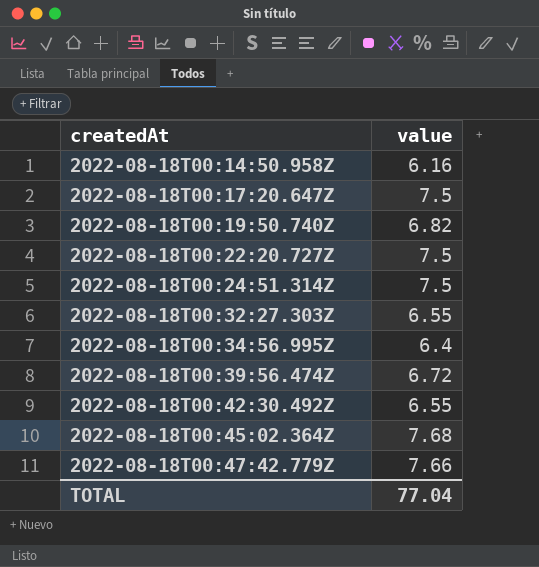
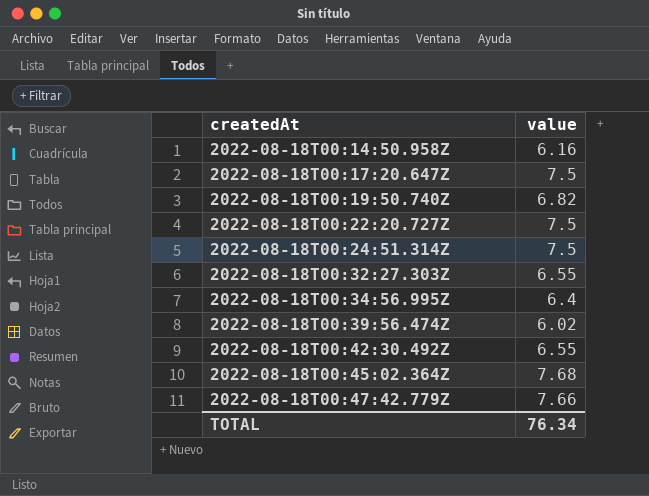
2022-08-18T00:39:56.474Z | value: 6.72 -> 6.02
TOTAL | value: 77.04 -> 76.34

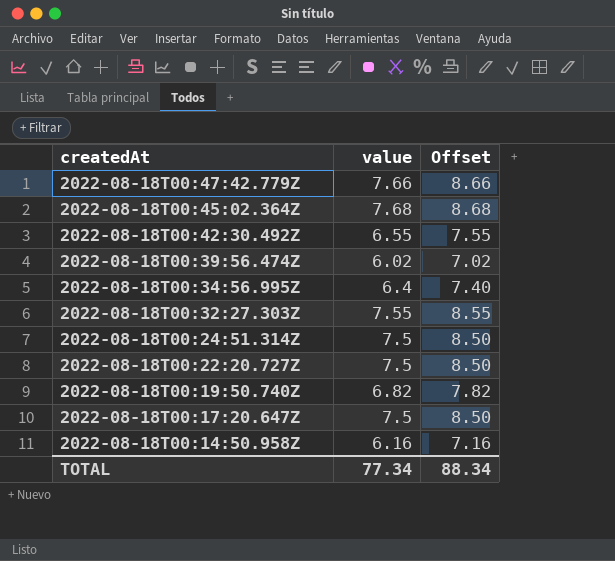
row order: createdAt ascending -> createdAt descending
column Offset | formula: none -> [value] + 1
2022-08-18T00:32:27.303Z | value: 6.55 -> 7.55
TOTAL | value: 76.34 -> 77.34

